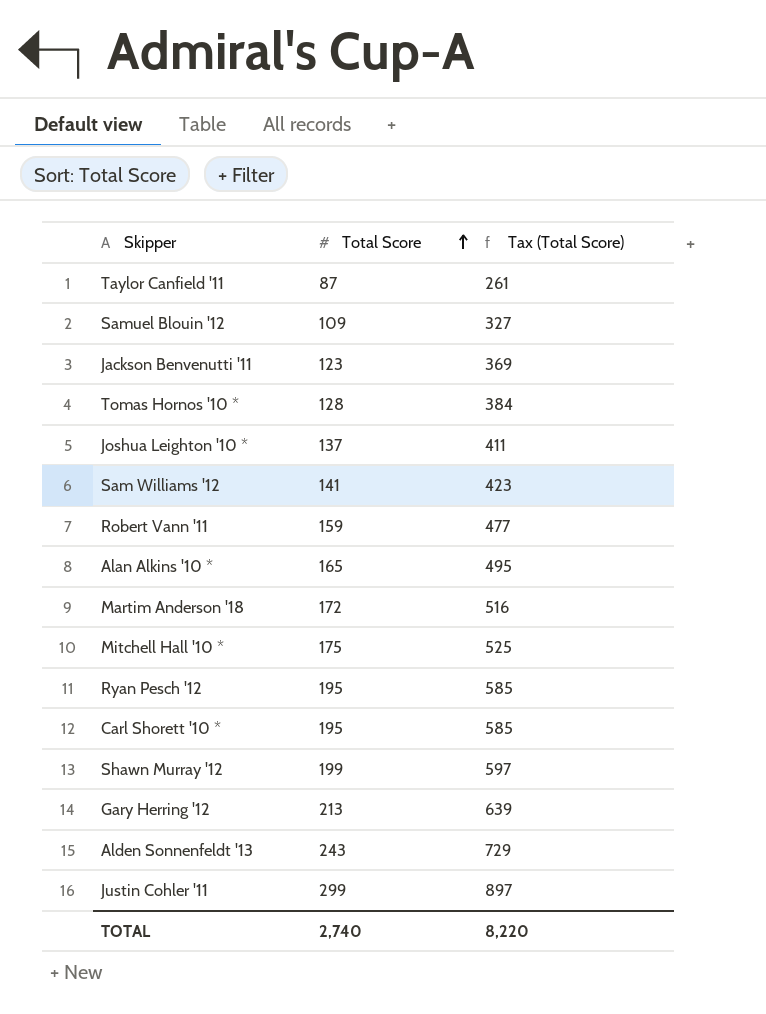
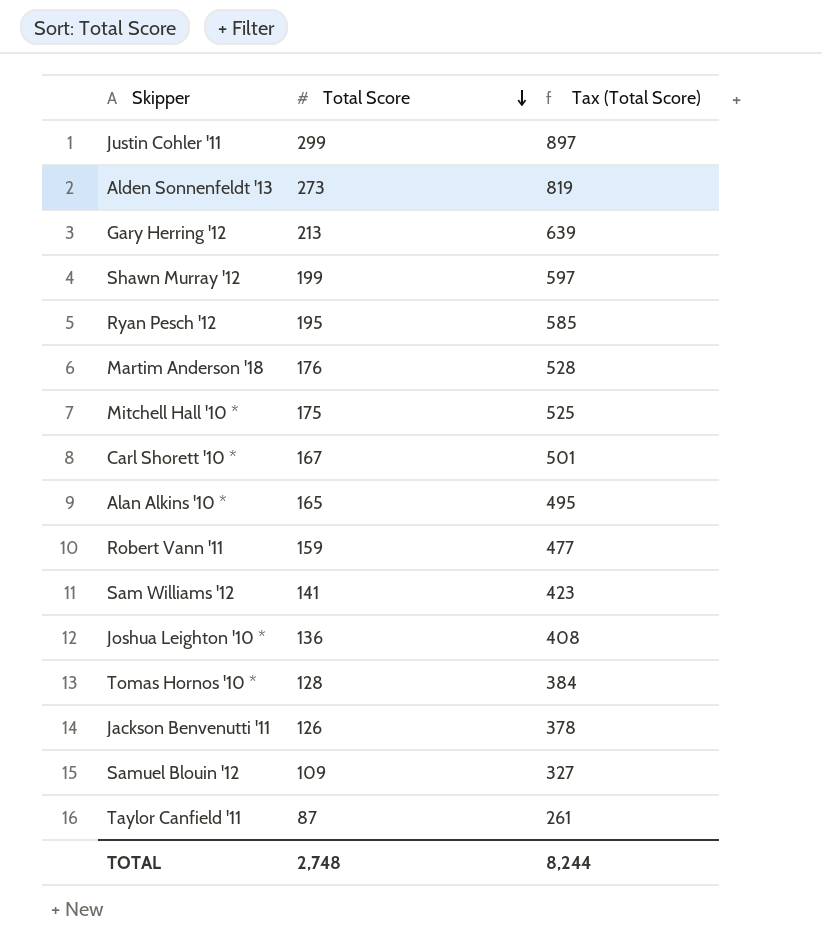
row order: Total Score ascending -> Total Score descending
Alden Sonnenfeldt '13 | Total Score: 243 -> 273
Alden Sonnenfeldt '13 | Tax (Total Score): 729 -> 819
Martim Anderson '18 | Total Score: 172 -> 176
Martim Anderson '18 | Tax (Total Score): 516 -> 528
Carl Shorett '10 * | Total Score: 195 -> 167
Carl Shorett '10 * | Tax (Total Score): 585 -> 501
Joshua Leighton '10 * | Total Score: 137 -> 136
Joshua Leighton '10 * | Tax (Total Score): 411 -> 408
Jackson Benvenutti '11 | Total Score: 123 -> 126
Jackson Benvenutti '11 | Tax (Total Score): 369 -> 378
TOTAL | Total Score: 2,740 -> 2,748
TOTAL | Tax (Total Score): 8,220 -> 8,244

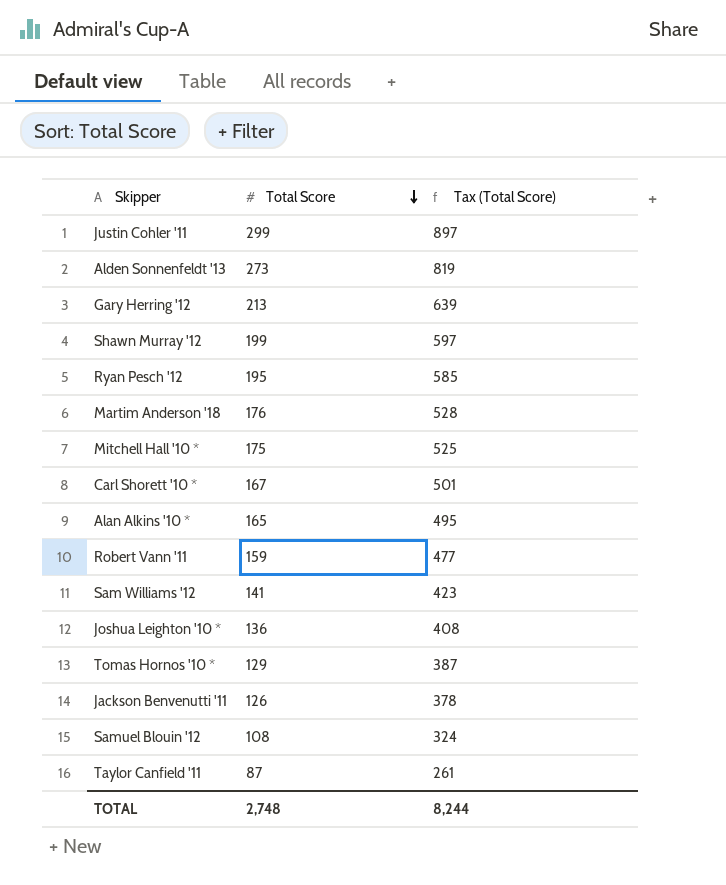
Tomas Hornos '10 * | Total Score: 128 -> 129
Tomas Hornos '10 * | Tax (Total Score): 384 -> 387
Samuel Blouin '12 | Total Score: 109 -> 108
Samuel Blouin '12 | Tax (Total Score): 327 -> 324

